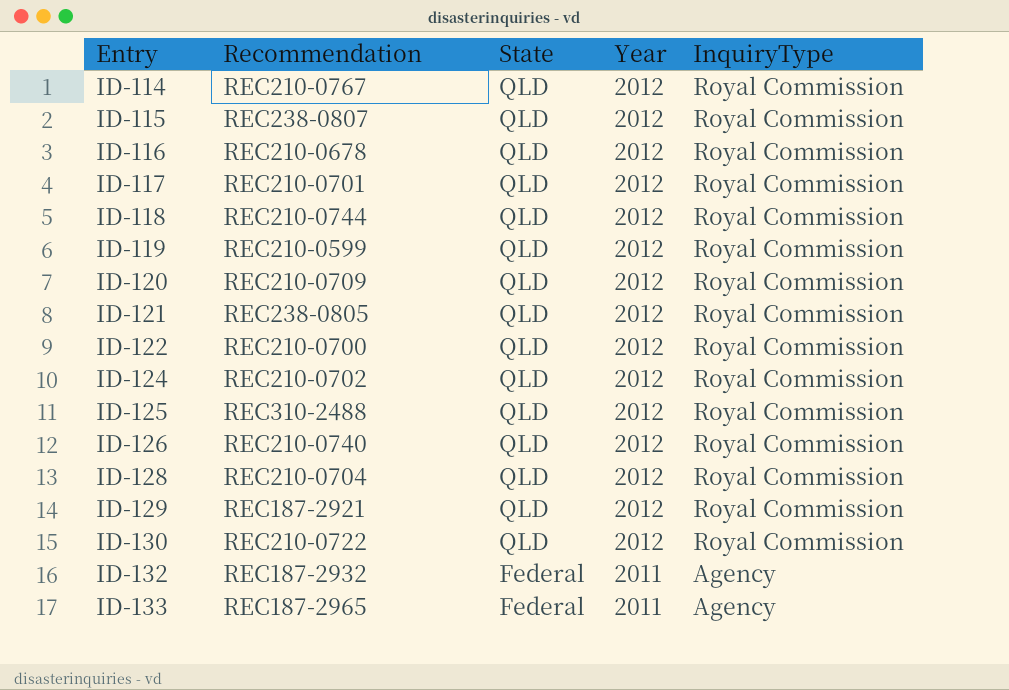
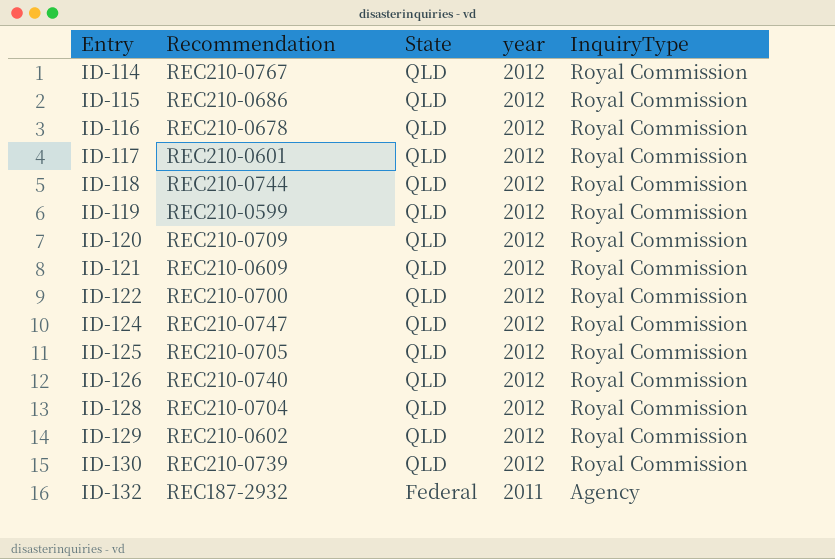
column name: Year -> year
row ID-133: REC187-2965 | Federal | 2011 | Agency -> none
ID-115 | Recommendation: REC238-0807 -> REC210-0686
ID-117 | Recommendation: REC210-0701 -> REC210-0601
ID-121 | Recommendation: REC238-0805 -> REC210-0609
ID-124 | Recommendation: REC210-0702 -> REC210-0747
ID-125 | Recommendation: REC310-2488 -> REC210-0705
ID-129 | Recommendation: REC187-2921 -> REC210-0602
ID-130 | Recommendation: REC210-0722 -> REC210-0739

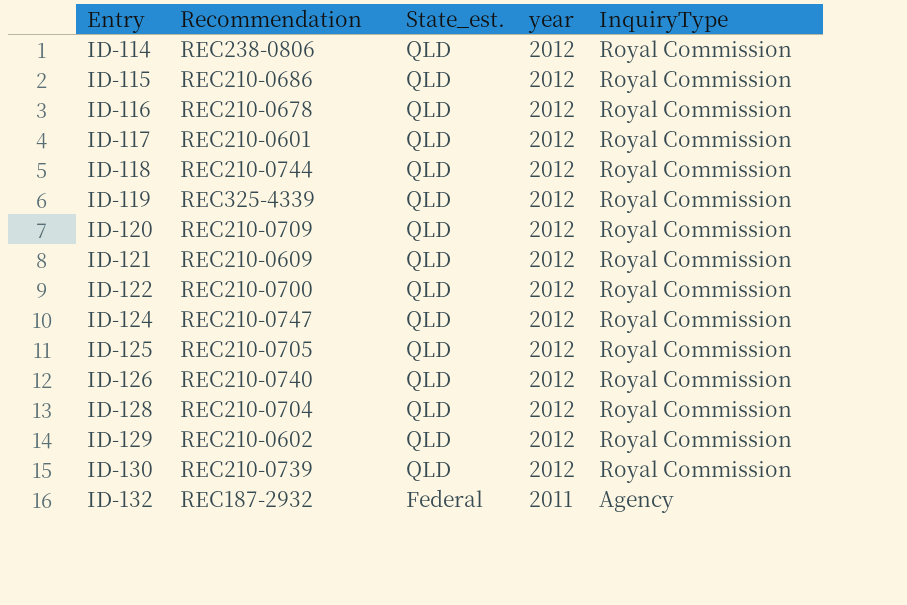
column name: State -> State_est.
ID-114 | Recommendation: REC210-0767 -> REC238-0806
ID-119 | Recommendation: REC210-0599 -> REC325-4339

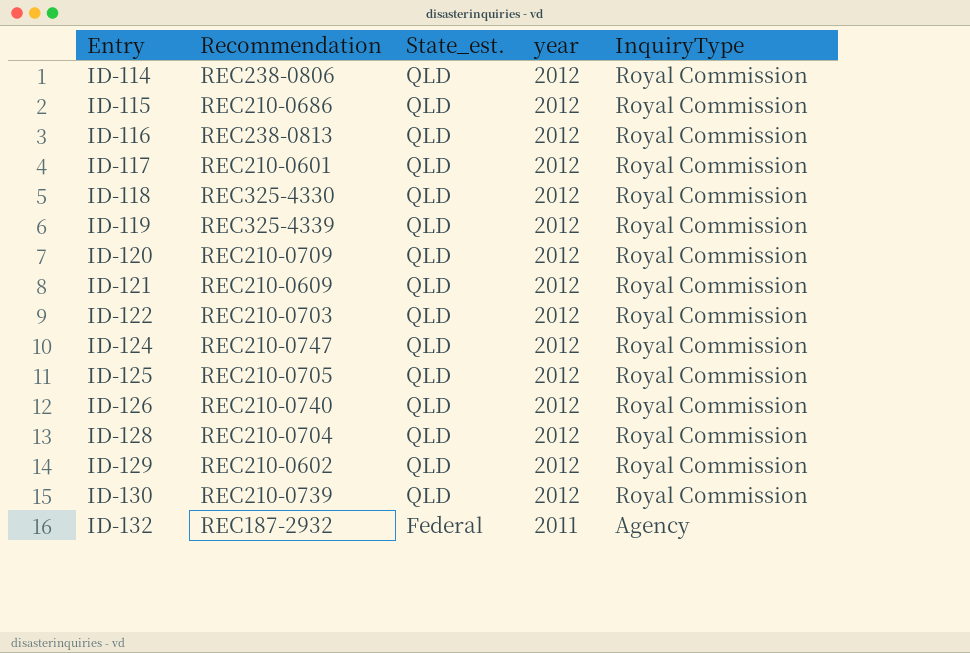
ID-116 | Recommendation: REC210-0678 -> REC238-0813
ID-118 | Recommendation: REC210-0744 -> REC325-4330
ID-122 | Recommendation: REC210-0700 -> REC210-0703

